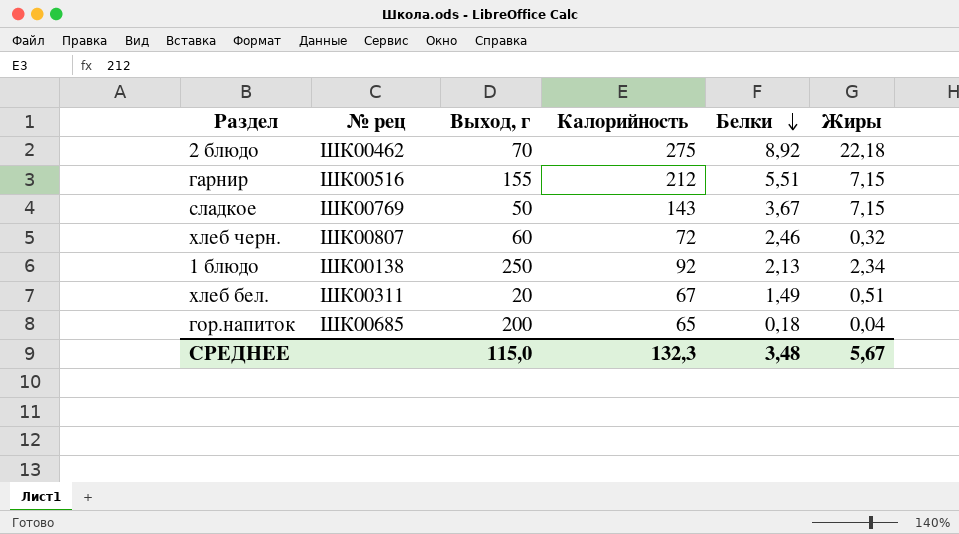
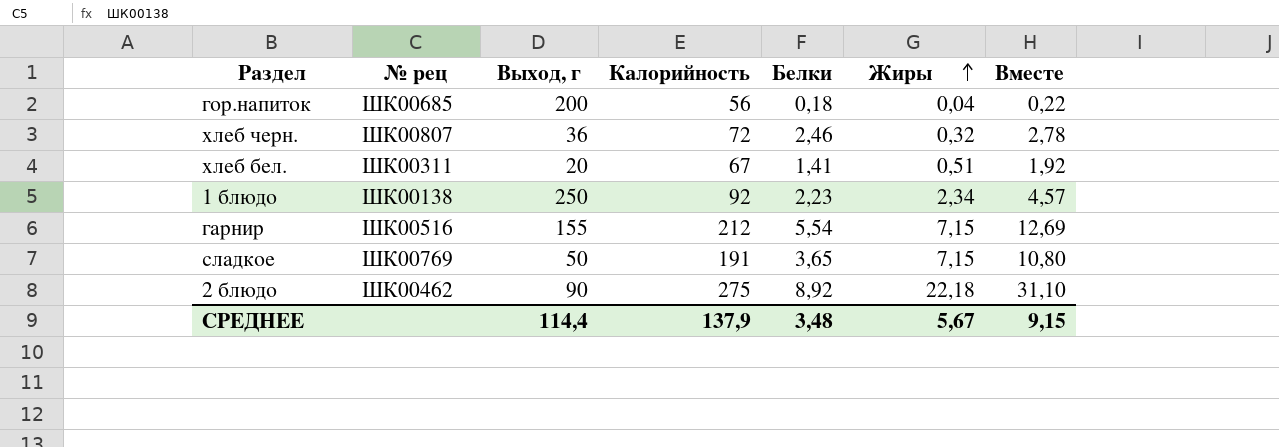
row order: Белки descending -> Жиры ascending
column Вместе | formula: none -> [Белки] + [Жиры]
гор.напиток | Калорийность: 65 -> 56
хлеб черн. | Выход, г: 60 -> 36
хлеб бел. | Белки: 1,49 -> 1,41
1 блюдо | Белки: 2,13 -> 2,23
гарнир | Белки: 5,51 -> 5,54
сладкое | Калорийность: 143 -> 191
сладкое | Белки: 3,67 -> 3,65
2 блюдо | Выход, г: 70 -> 90
СРЕДНЕЕ | Выход, г: 115,0 -> 114,4
СРЕДНЕЕ | Калорийность: 132,3 -> 137,9

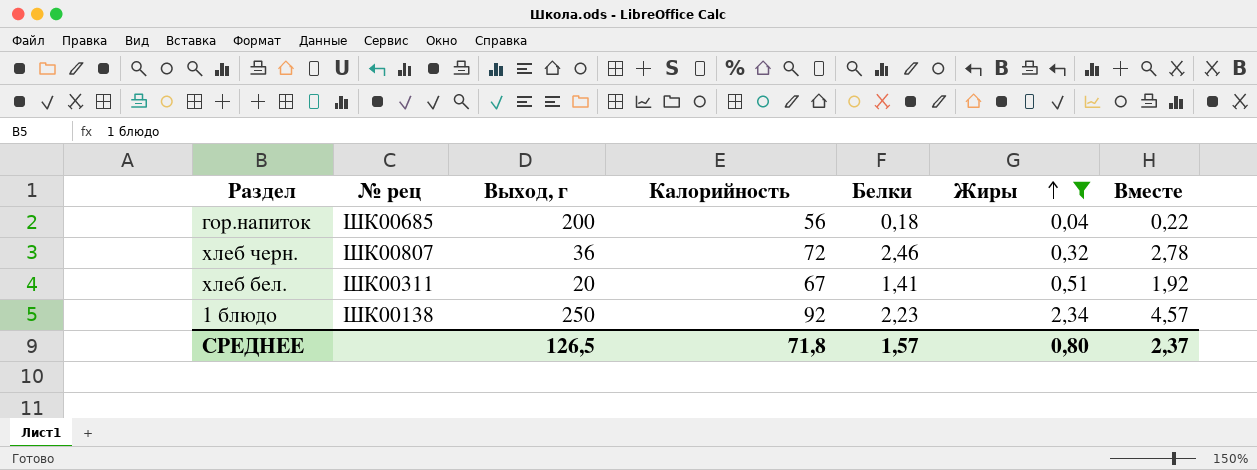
filter: none -> Жиры <= 2,34
СРЕДНЕЕ | Выход, г: 114,4 -> 126,5
СРЕДНЕЕ | Калорийность: 137,9 -> 71,8
СРЕДНЕЕ | Белки: 3,48 -> 1,57
СРЕДНЕЕ | Жиры: 5,67 -> 0,80
СРЕДНЕЕ | Вместе: 9,15 -> 2,37

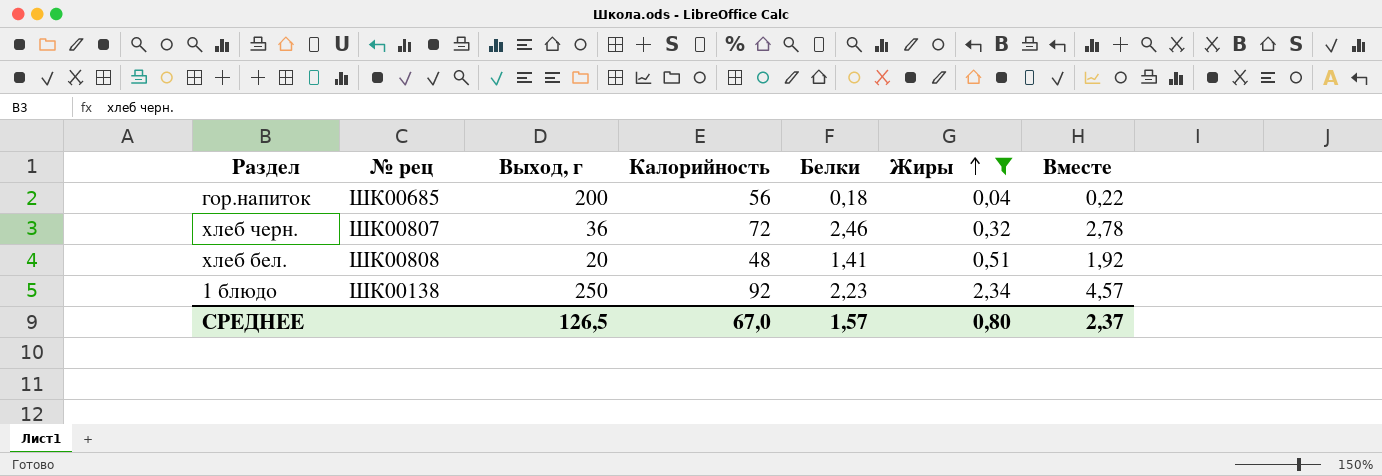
хлеб бел. | № рец: ШК00311 -> ШК00808
хлеб бел. | Калорийность: 67 -> 48
СРЕДНЕЕ | Калорийность: 71,8 -> 67,0

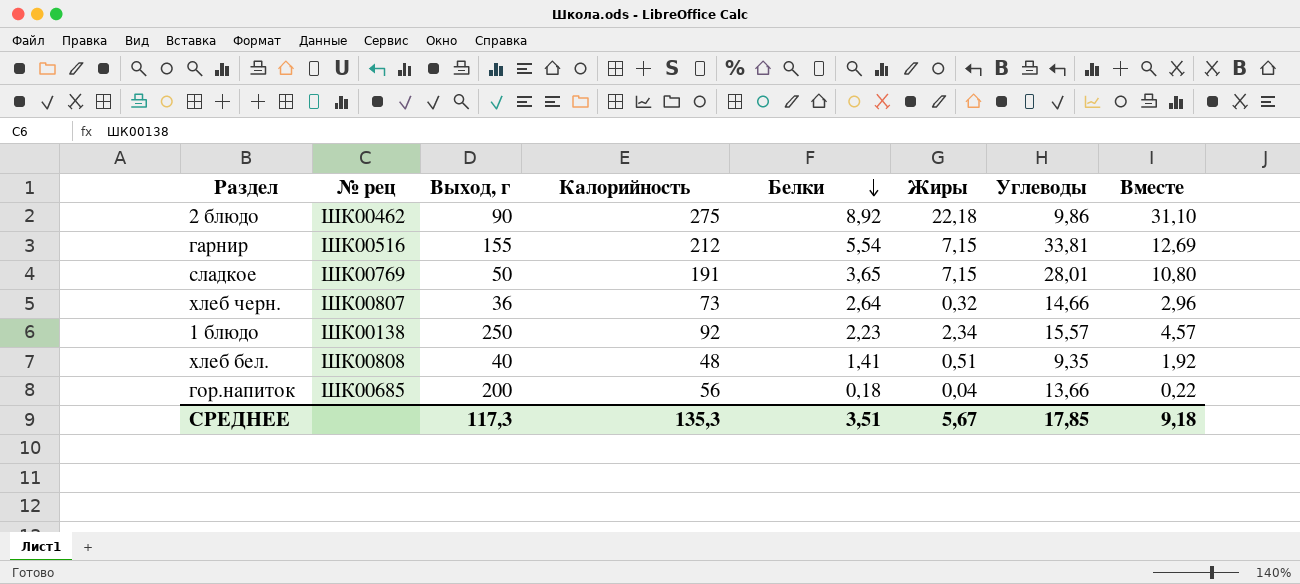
filter: Жиры <= 2,34 -> none
row order: Жиры ascending -> Белки descending
column Углеводы | position: none -> 7
хлеб черн. | Калорийность: 72 -> 73
хлеб черн. | Белки: 2,46 -> 2,64
хлеб черн. | Вместе: 2,78 -> 2,96
хлеб бел. | Выход, г: 20 -> 40
СРЕДНЕЕ | Выход, г: 126,5 -> 117,3
СРЕДНЕЕ | Калорийность: 67,0 -> 135,3
СРЕДНЕЕ | Белки: 1,57 -> 3,51
СРЕДНЕЕ | Жиры: 0,80 -> 5,67
СРЕДНЕЕ | Вместе: 2,37 -> 9,18

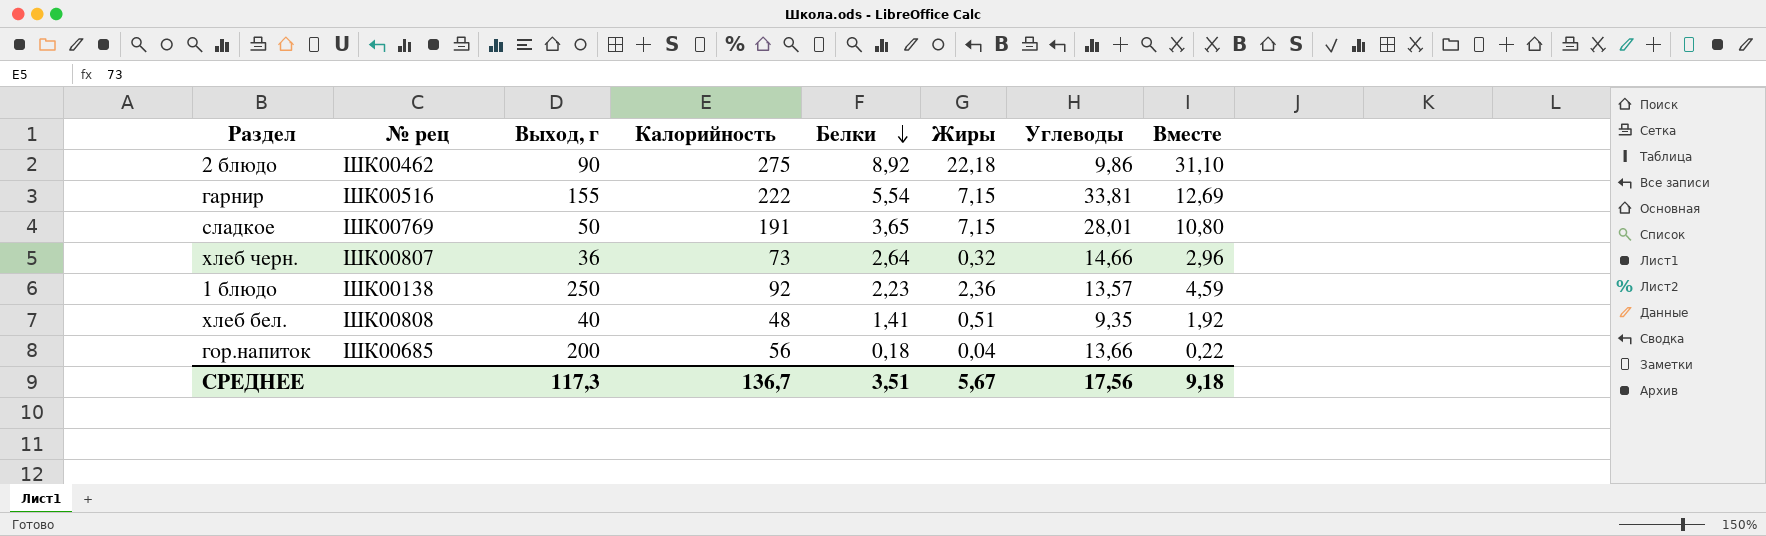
гарнир | Калорийность: 212 -> 222
1 блюдо | Жиры: 2,34 -> 2,36
1 блюдо | Углеводы: 15,57 -> 13,57
1 блюдо | Вместе: 4,57 -> 4,59
СРЕДНЕЕ | Калорийность: 135,3 -> 136,7
СРЕДНЕЕ | Углеводы: 17,85 -> 17,56

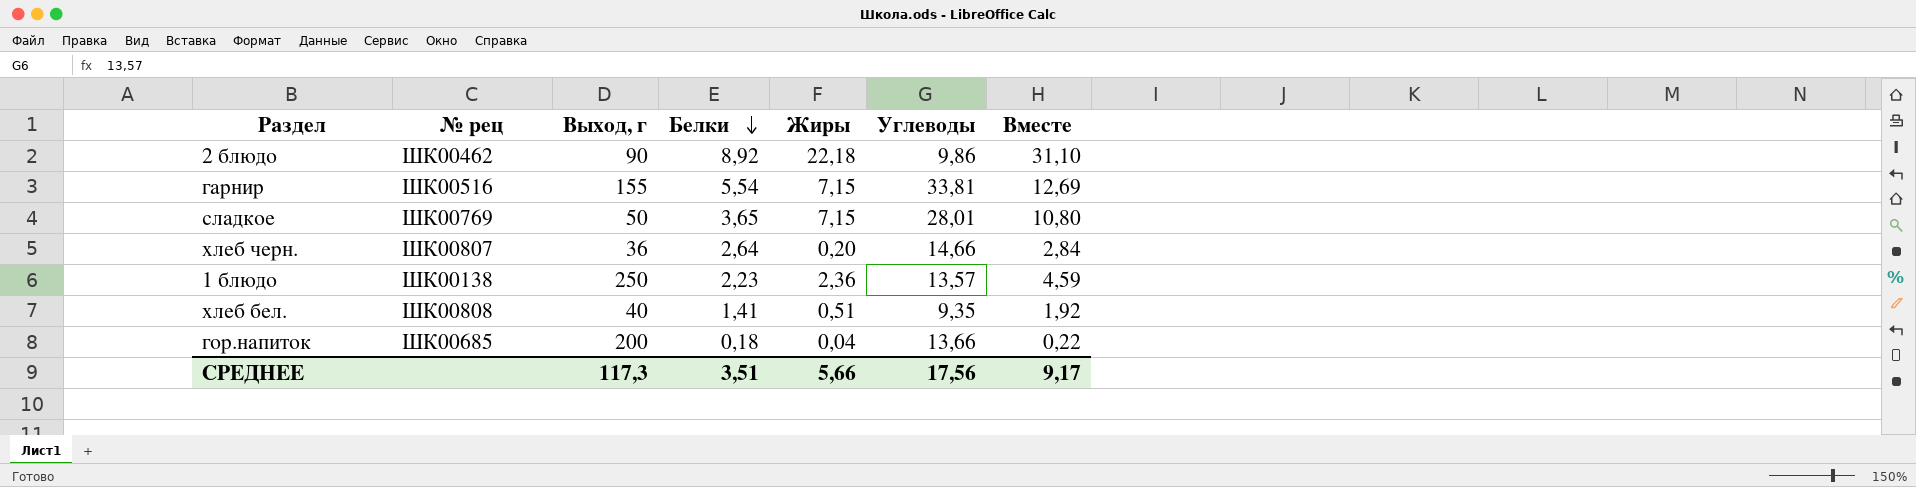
column Калорийность | position: 4 -> none
хлеб черн. | Жиры: 0,32 -> 0,20
хлеб черн. | Вместе: 2,96 -> 2,84
СРЕДНЕЕ | Жиры: 5,67 -> 5,66
СРЕДНЕЕ | Вместе: 9,18 -> 9,17

